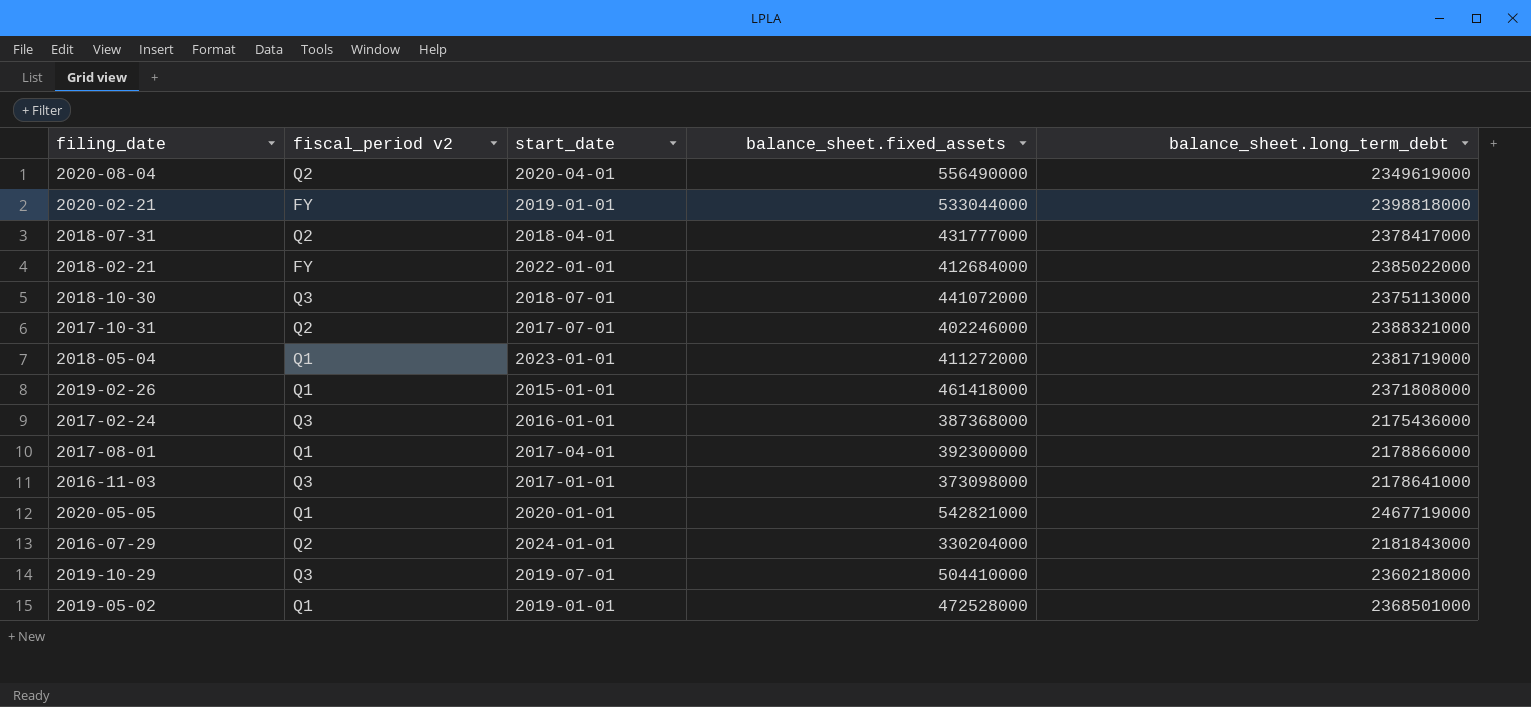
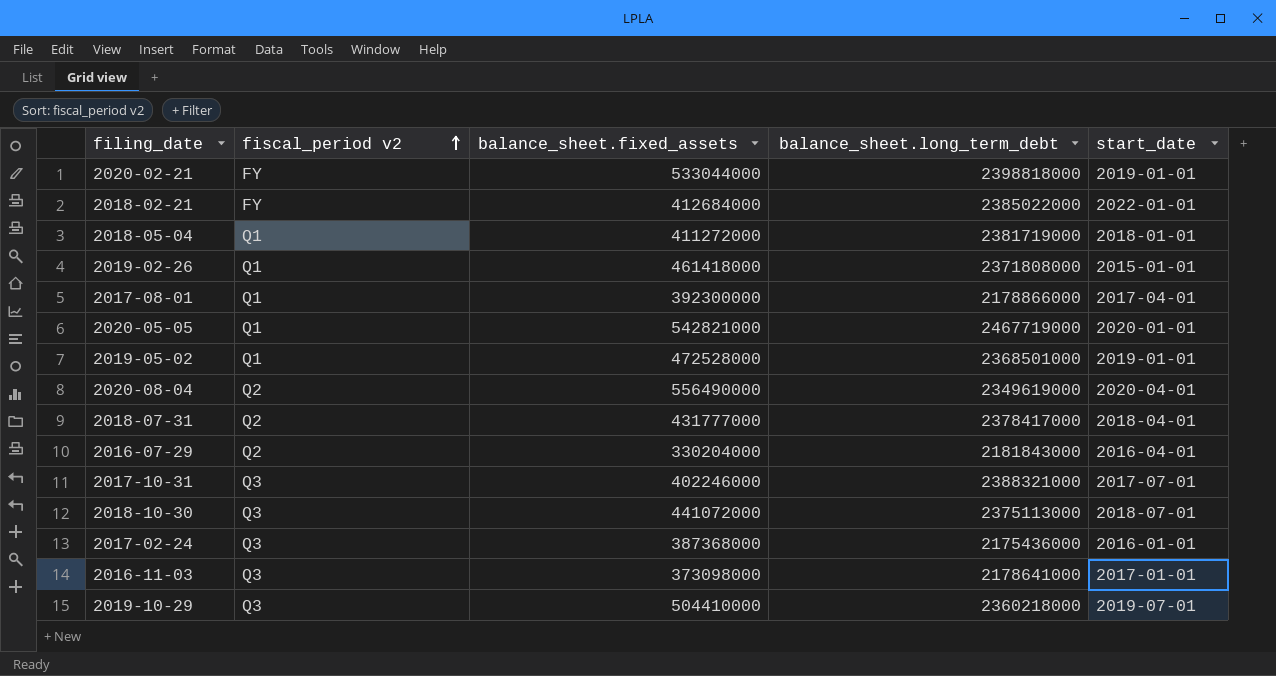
row order: none -> fiscal_period v2 ascending
column start_date | position: 3 -> 5
2018-05-04 | start_date: 2023-01-01 -> 2018-01-01
2016-07-29 | start_date: 2024-01-01 -> 2016-04-01
2017-10-31 | fiscal_period v2: Q2 -> Q3

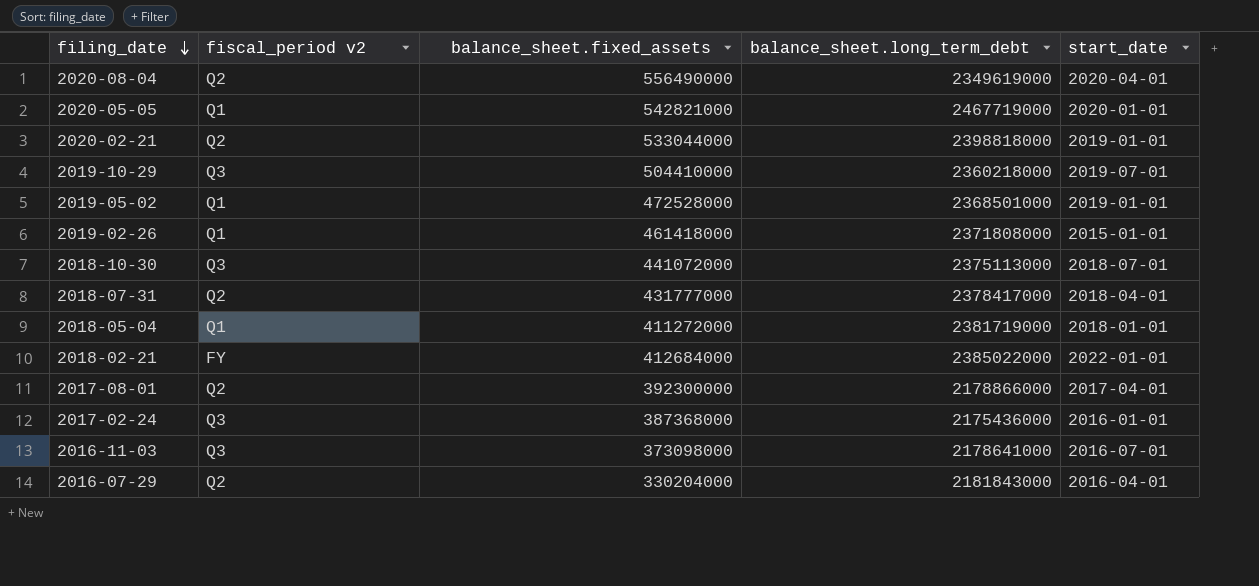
row order: fiscal_period v2 ascending -> filing_date descending
row 2017-10-31: Q3 | 402246000 | 2388321000 | 2017-07-01 -> none
2020-02-21 | fiscal_period v2: FY -> Q2
2017-08-01 | fiscal_period v2: Q1 -> Q2
2016-11-03 | start_date: 2017-01-01 -> 2016-07-01

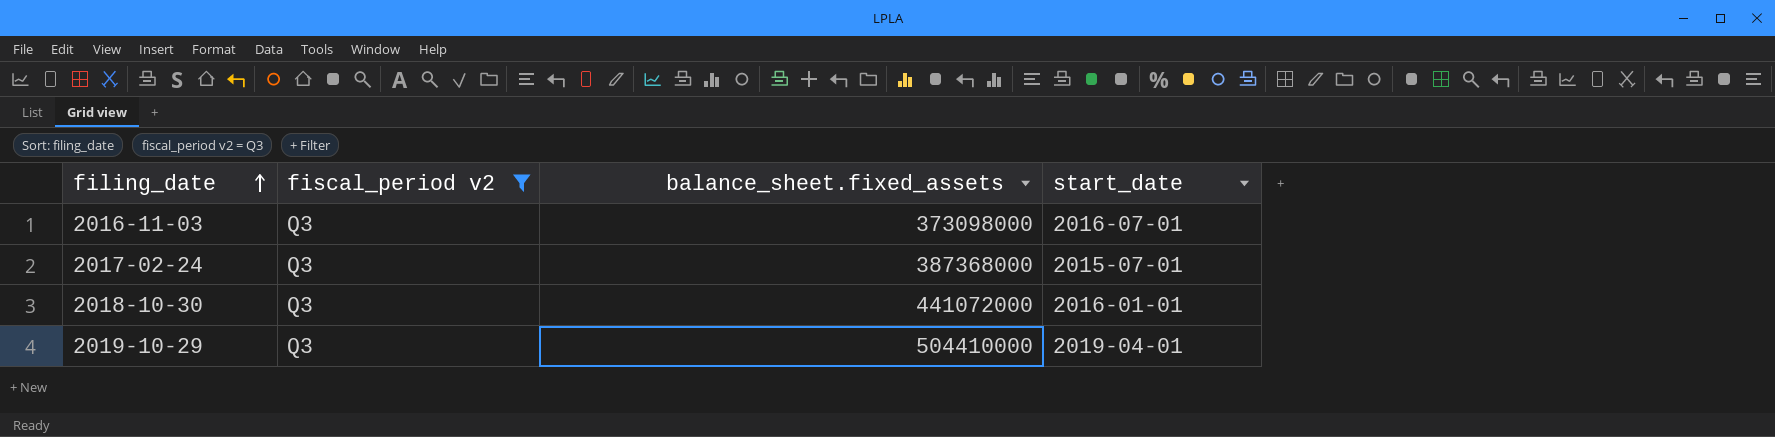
filter: none -> fiscal_period v2 = Q3
row order: filing_date descending -> filing_date ascending
column balance_sheet.long_term_debt | position: 4 -> none
2017-02-24 | start_date: 2016-01-01 -> 2015-07-01
2018-10-30 | start_date: 2018-07-01 -> 2016-01-01
2019-10-29 | start_date: 2019-07-01 -> 2019-04-01

